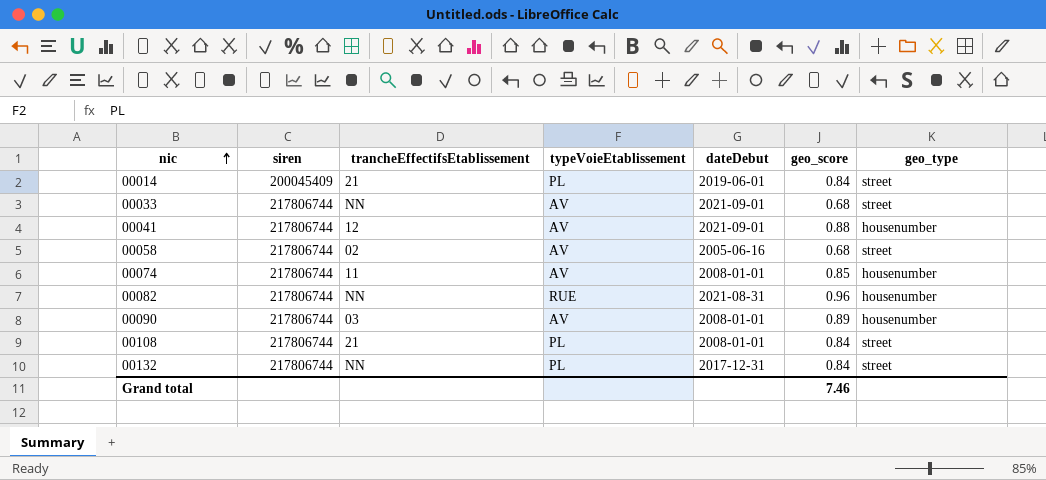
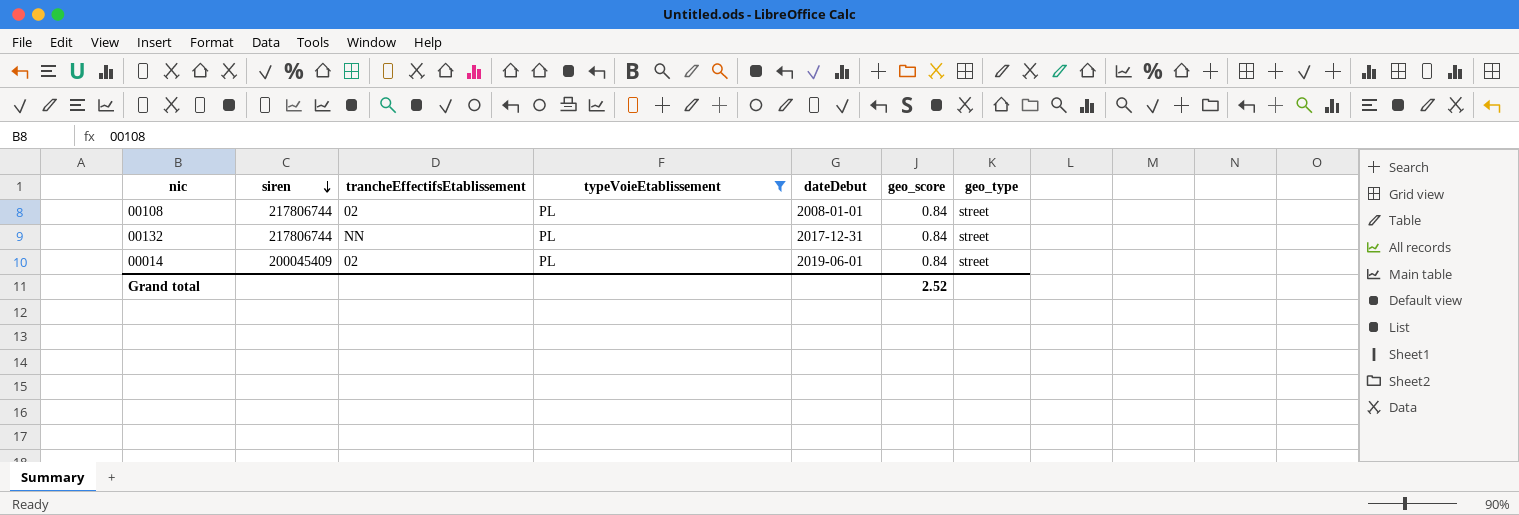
filter: none -> typeVoieEtablissement = PL
row order: nic ascending -> siren descending
00108 | trancheEffectifsEtablissement: 21 -> 02
00014 | trancheEffectifsEtablissement: 21 -> 02
Grand total | geo_score: 7.46 -> 2.52

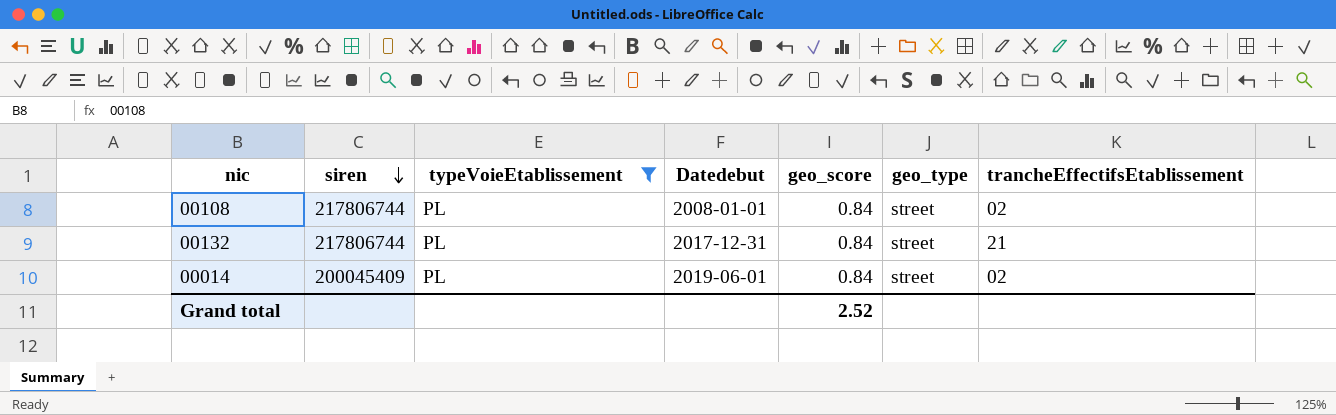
column name: dateDebut -> Datedebut
column trancheEffectifsEtablissement | position: 3 -> 7
00132 | trancheEffectifsEtablissement: NN -> 21

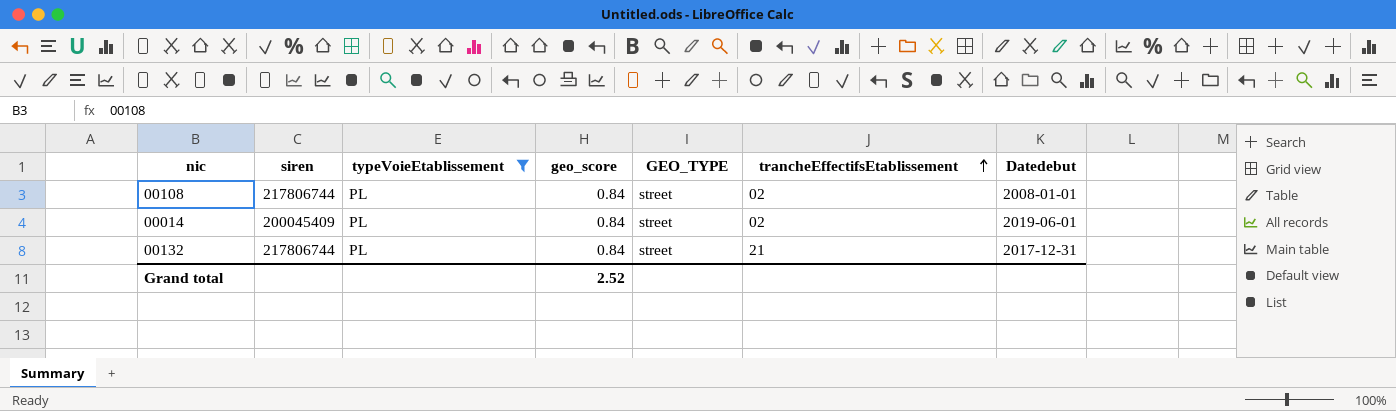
row order: siren descending -> trancheEffectifsEtablissement ascending
column name: geo_type -> GEO_TYPE
column Datedebut | position: 4 -> 7

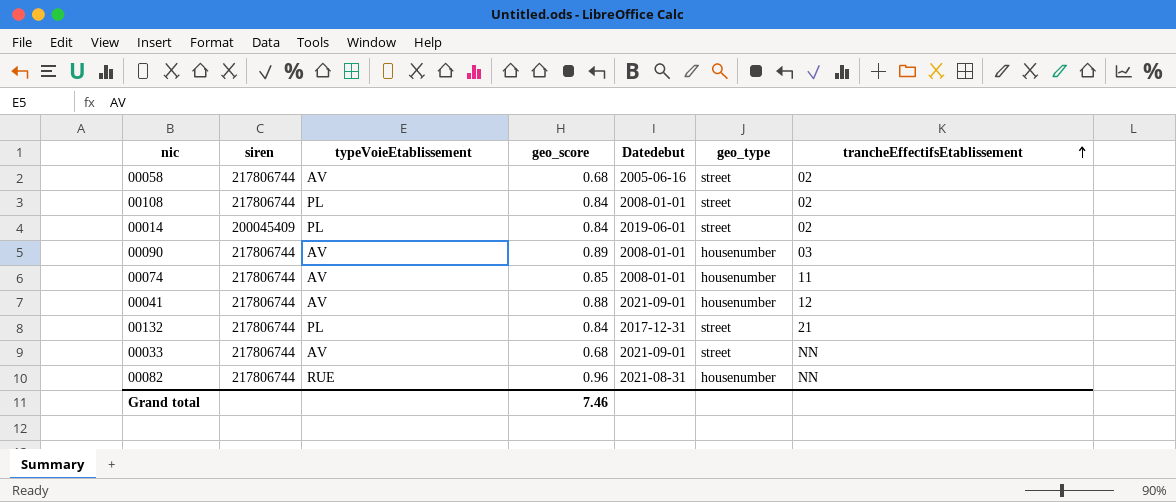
filter: typeVoieEtablissement = PL -> none
column Datedebut | position: 7 -> 5
column name: GEO_TYPE -> geo_type
Grand total | geo_score: 2.52 -> 7.46

